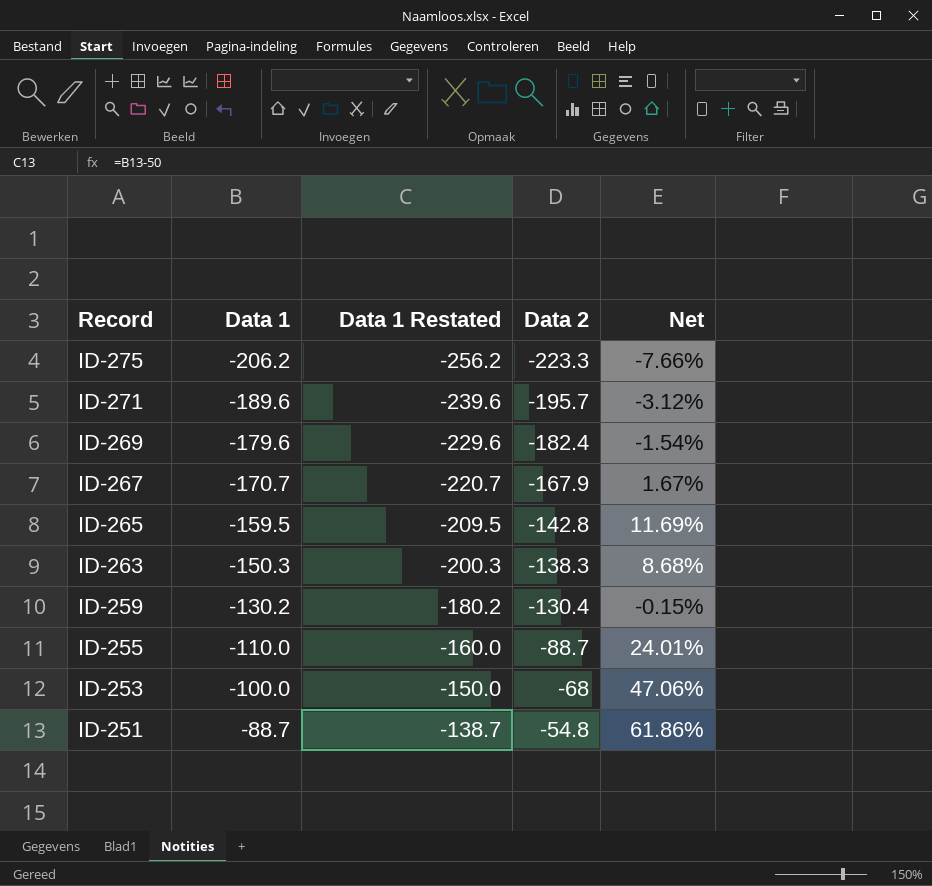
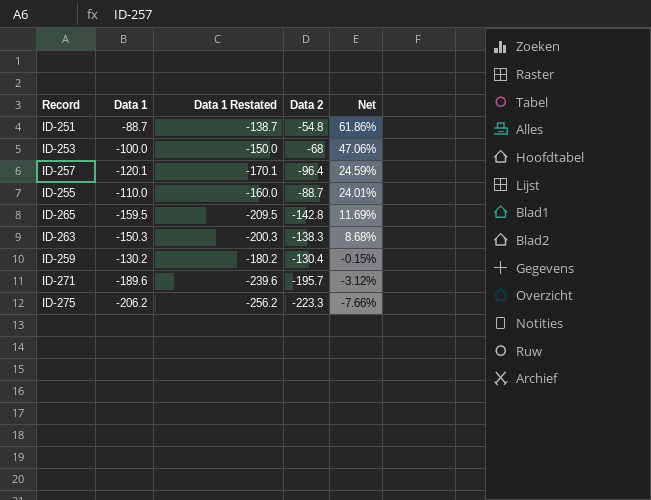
row order: Record descending -> Net descending
row ID-269: -179.6 | -229.6 | -182.4 | -1.54% -> none
row ID-267: -170.7 | -220.7 | -167.9 | 1.67% -> none
row ID-257: none -> -120.1 | -170.1 | -96.4 | 24.59%

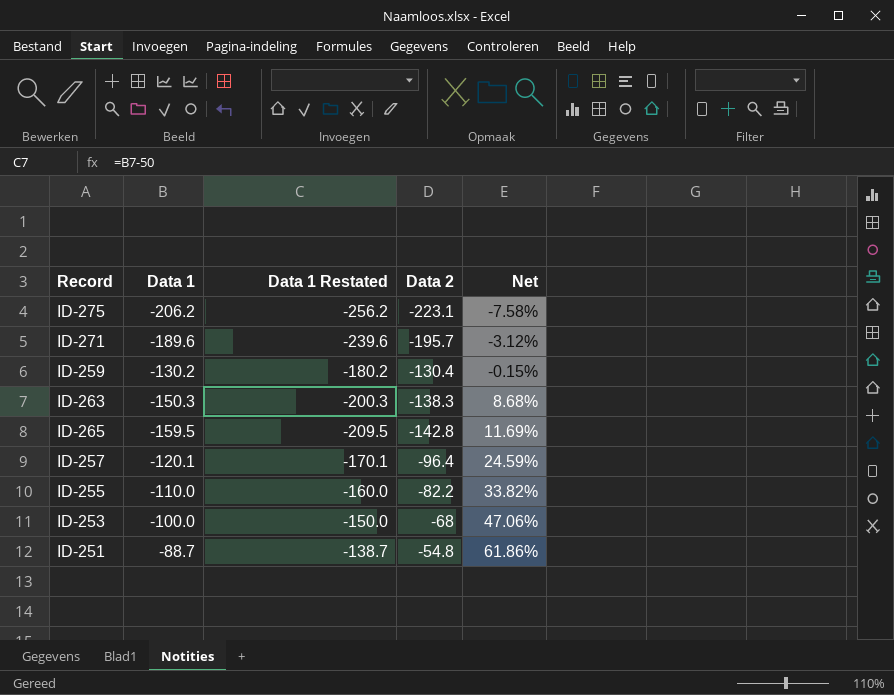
row order: Net descending -> Net ascending
ID-275 | Data 2: -223.3 -> -223.1
ID-275 | Net: -7.66% -> -7.58%
ID-255 | Data 2: -88.7 -> -82.2
ID-255 | Net: 24.01% -> 33.82%

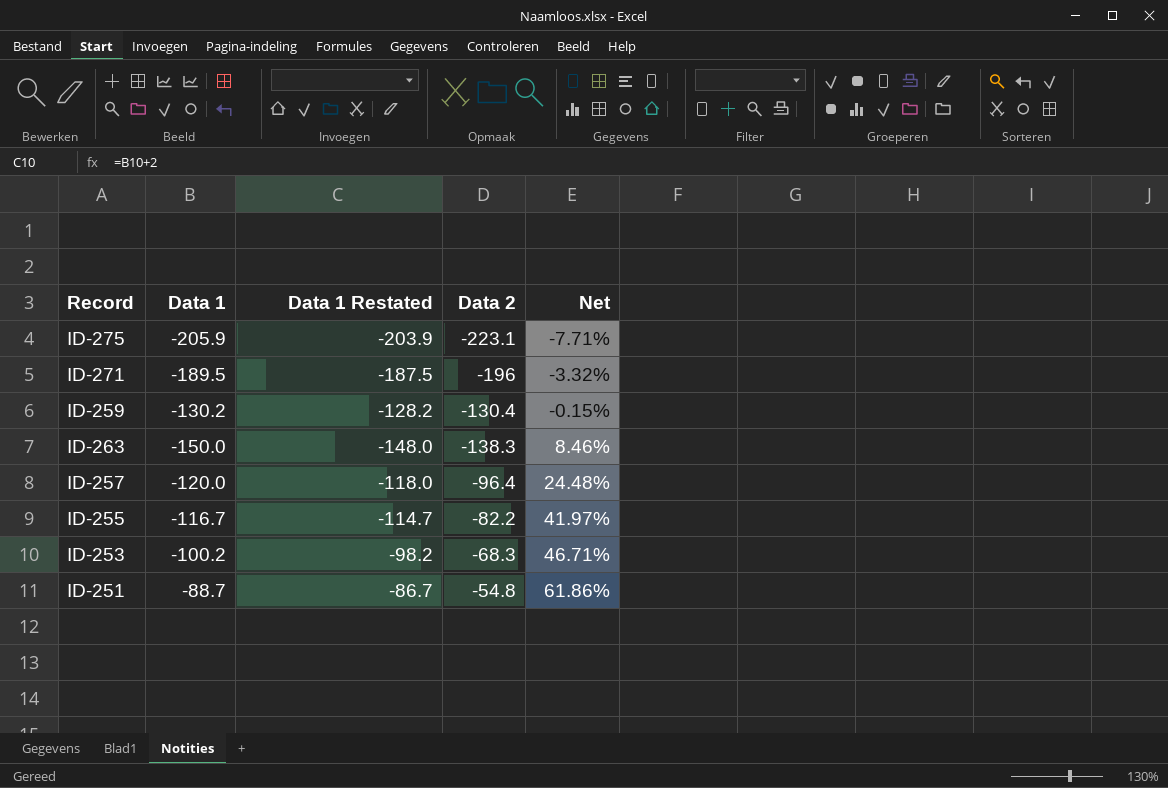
column Data 1 Restated | formula: [Data 1] - 50 -> [Data 1] + 2
row ID-265: -159.5 | -209.5 | -142.8 | 11.69% -> none
ID-275 | Data 1: -206.2 -> -205.9
ID-275 | Net: -7.58% -> -7.71%
ID-271 | Data 1: -189.6 -> -189.5
ID-271 | Data 2: -195.7 -> -196
ID-271 | Net: -3.12% -> -3.32%
ID-263 | Data 1: -150.3 -> -150.0
ID-263 | Net: 8.68% -> 8.46%
ID-257 | Data 1: -120.1 -> -120.0
ID-257 | Net: 24.59% -> 24.48%
ID-255 | Data 1: -110.0 -> -116.7
ID-255 | Net: 33.82% -> 41.97%
ID-253 | Data 1: -100.0 -> -100.2
ID-253 | Data 2: -68 -> -68.3
ID-253 | Net: 47.06% -> 46.71%

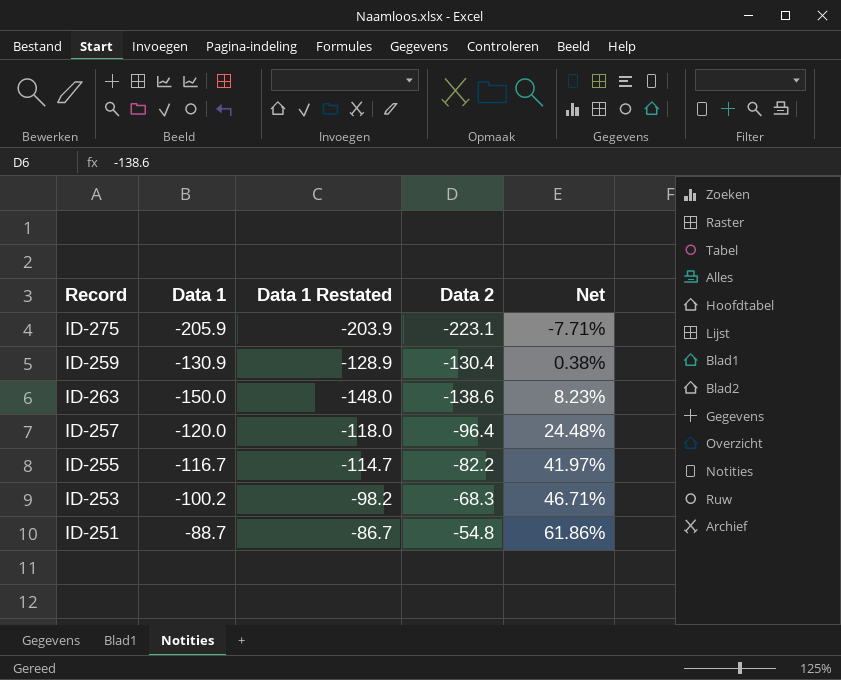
row ID-271: -189.5 | -187.5 | -196 | -3.32% -> none
ID-259 | Data 1: -130.2 -> -130.9
ID-259 | Data 1 Restated: -128.2 -> -128.9
ID-259 | Net: -0.15% -> 0.38%
ID-263 | Data 2: -138.3 -> -138.6
ID-263 | Net: 8.46% -> 8.23%

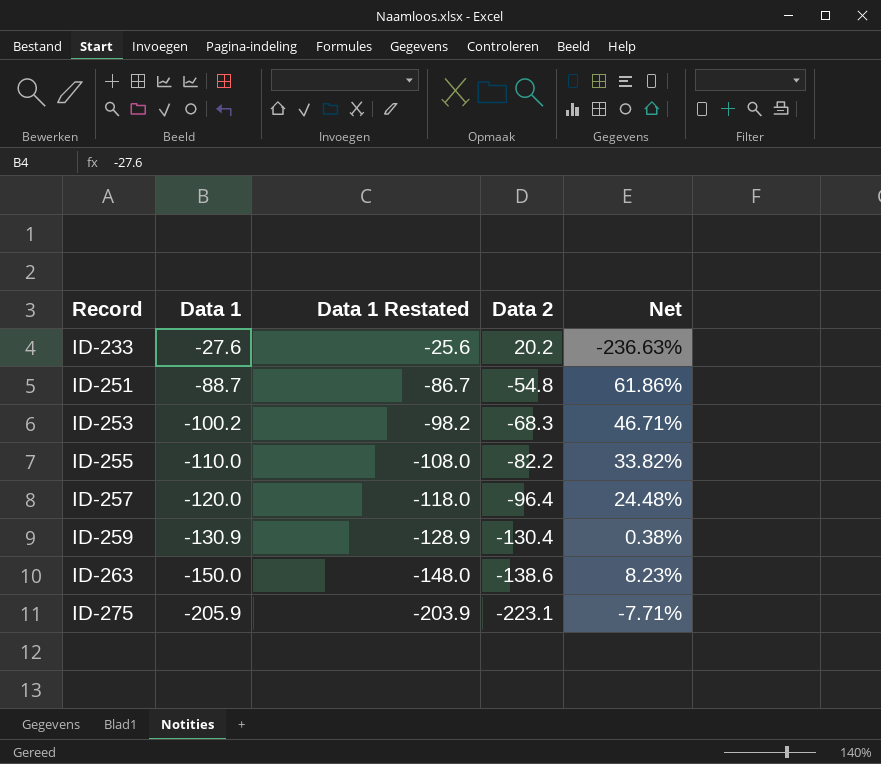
row order: Net ascending -> Record ascending
row ID-233: none -> -27.6 | -25.6 | 20.2 | -236.63%
ID-255 | Data 1: -116.7 -> -110.0
ID-255 | Data 1 Restated: -114.7 -> -108.0
ID-255 | Net: 41.97% -> 33.82%

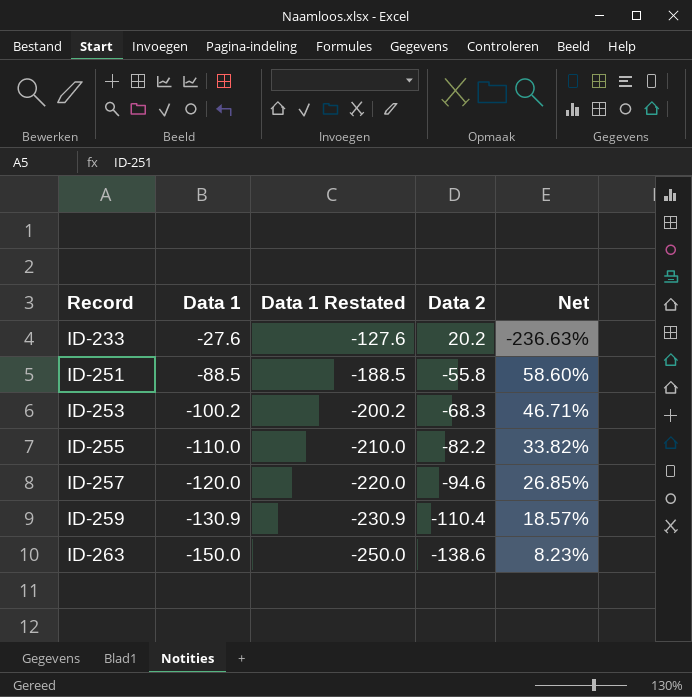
column Data 1 Restated | formula: [Data 1] + 2 -> [Data 1] - 100
row ID-275: -205.9 | -203.9 | -223.1 | -7.71% -> none
ID-251 | Data 1: -88.7 -> -88.5
ID-251 | Data 2: -54.8 -> -55.8
ID-251 | Net: 61.86% -> 58.60%
ID-257 | Data 2: -96.4 -> -94.6
ID-257 | Net: 24.48% -> 26.85%
ID-259 | Data 2: -130.4 -> -110.4
ID-259 | Net: 0.38% -> 18.57%

